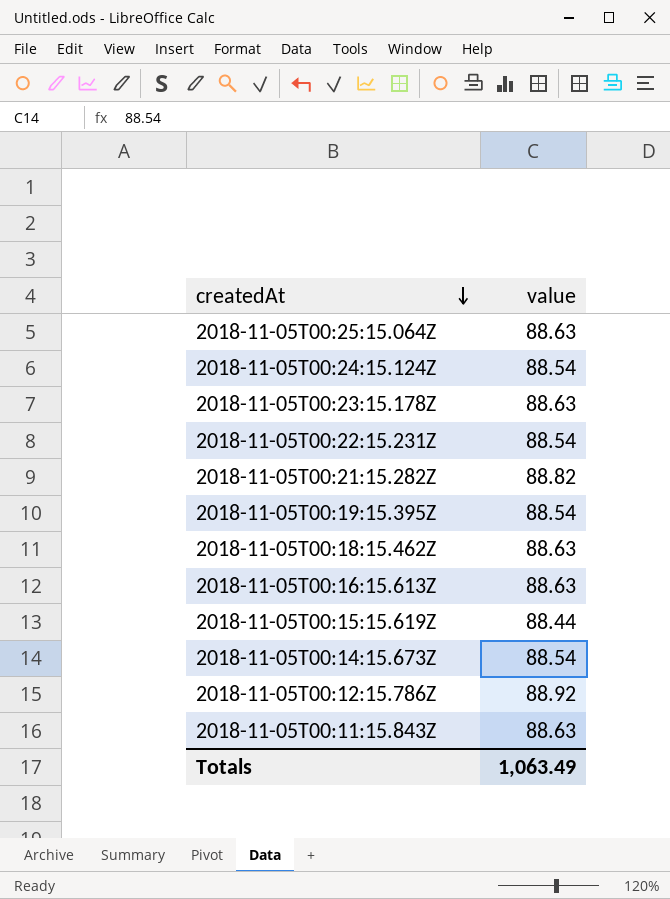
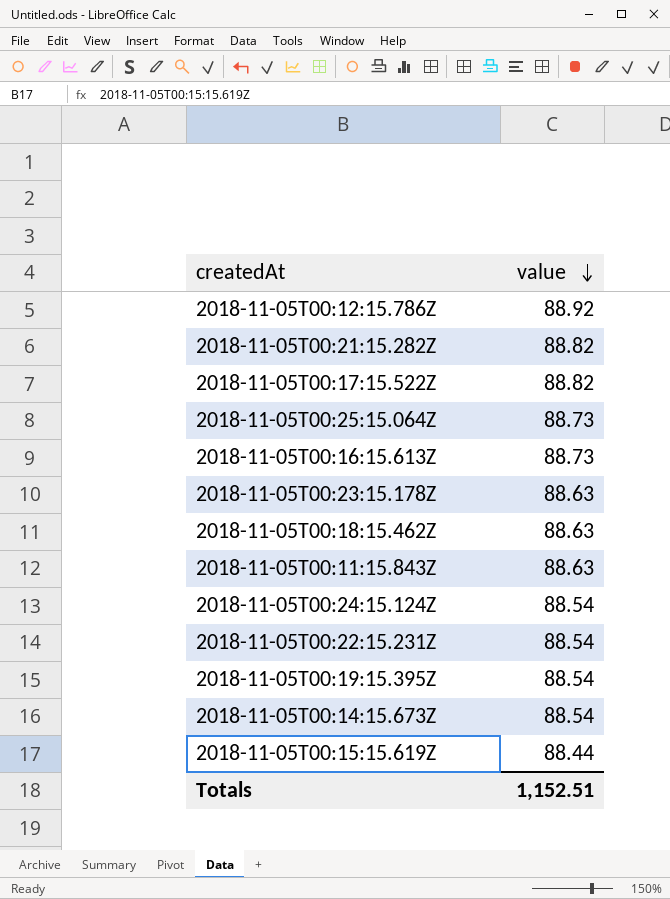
row order: createdAt descending -> value descending
row 2018-11-05T00:17:15.522Z: none -> 88.82
2018-11-05T00:25:15.064Z | value: 88.63 -> 88.73
2018-11-05T00:16:15.613Z | value: 88.63 -> 88.73
Totals | value: 1,063.49 -> 1,152.51

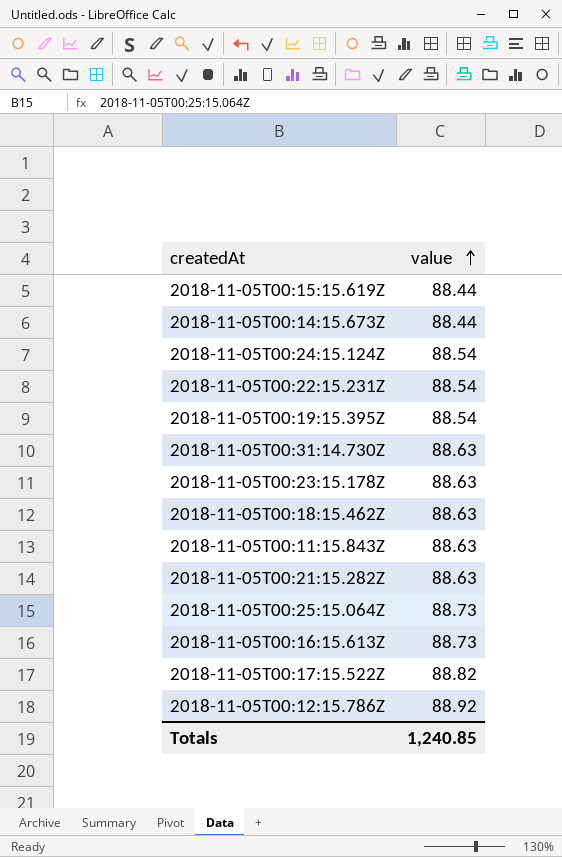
row order: value descending -> value ascending
2018-11-05T00:14:15.673Z | value: 88.54 -> 88.44
row 2018-11-05T00:31:14.730Z: none -> 88.63
2018-11-05T00:21:15.282Z | value: 88.82 -> 88.63
Totals | value: 1,152.51 -> 1,240.85

